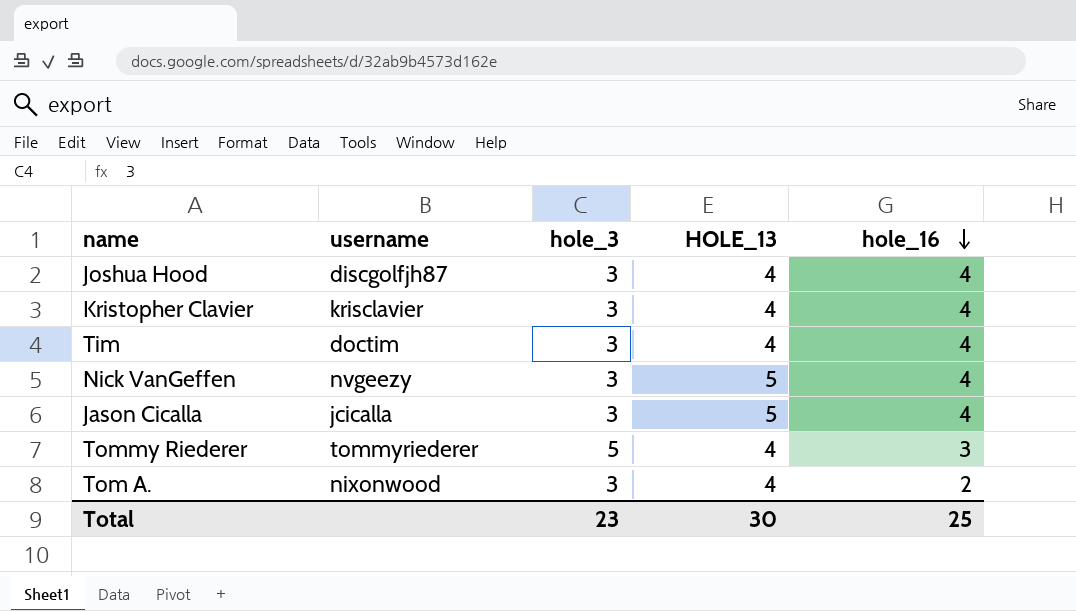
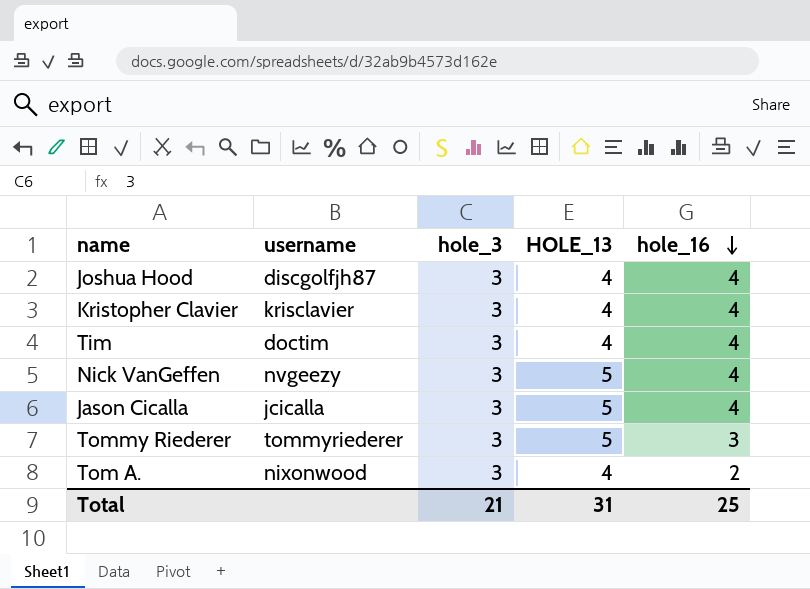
Tommy Riederer | hole_3: 5 -> 3
Tommy Riederer | HOLE_13: 4 -> 5
Total | hole_3: 23 -> 21
Total | HOLE_13: 30 -> 31

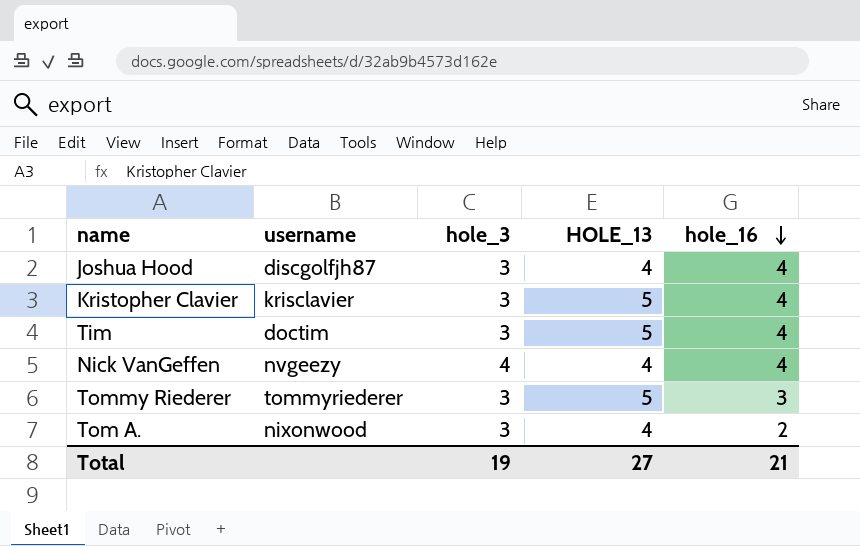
row Jason Cicalla: jcicalla | 3 | 5 | 4 -> none
Kristopher Clavier | HOLE_13: 4 -> 5
Tim | HOLE_13: 4 -> 5
Nick VanGeffen | hole_3: 3 -> 4
Nick VanGeffen | HOLE_13: 5 -> 4
Total | hole_3: 21 -> 19
Total | HOLE_13: 31 -> 27
Total | hole_16: 25 -> 21

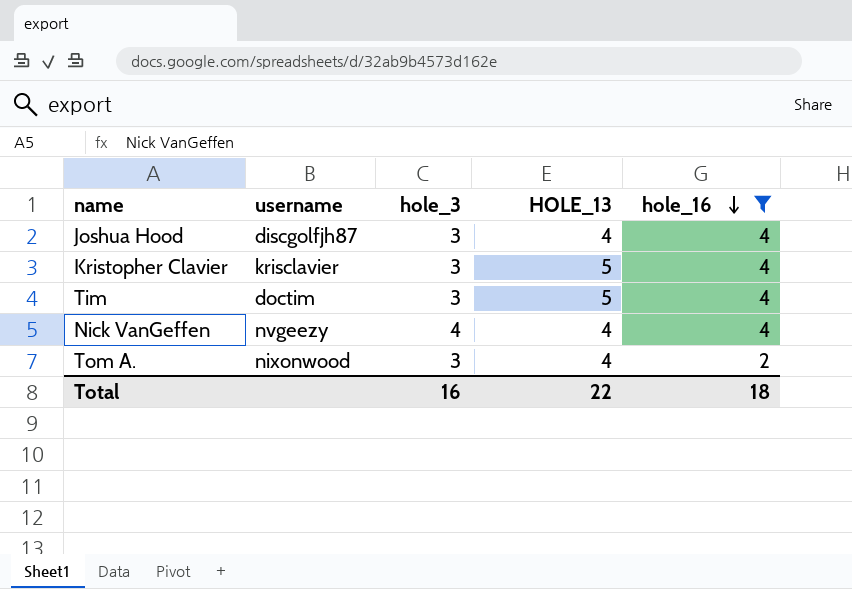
filter: none -> hole_16 != 3
Total | hole_3: 19 -> 16
Total | HOLE_13: 27 -> 22
Total | hole_16: 21 -> 18

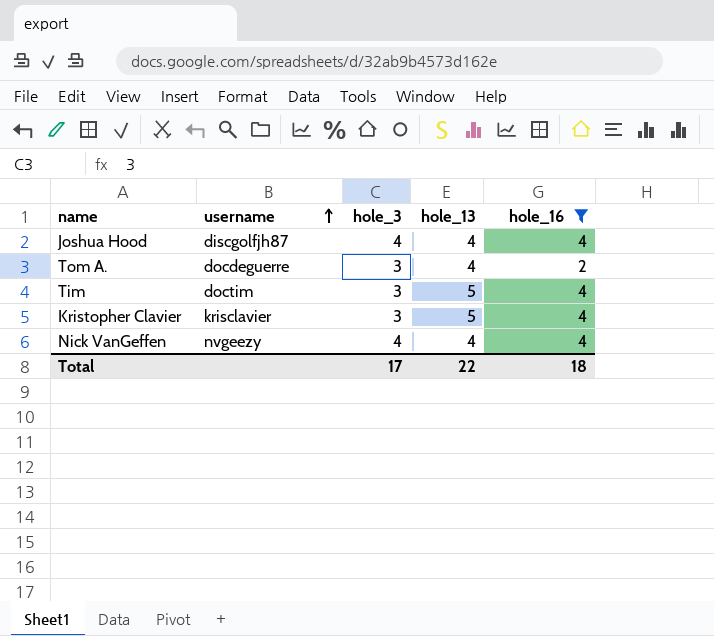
row order: hole_16 descending -> username ascending
column name: HOLE_13 -> hole_13
Joshua Hood | hole_3: 3 -> 4
Tom A. | username: nixonwood -> docdeguerre
Total | hole_3: 16 -> 17

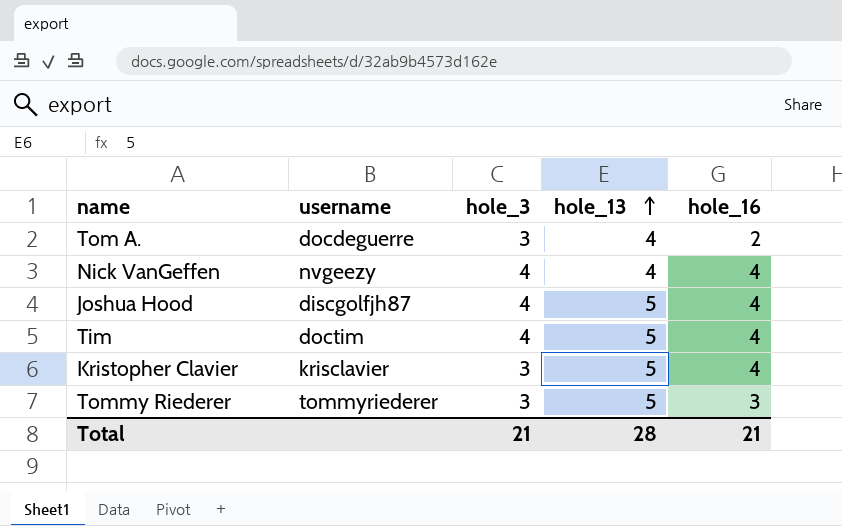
filter: hole_16 != 3 -> none
row order: username ascending -> hole_13 ascending
Joshua Hood | hole_13: 4 -> 5
Tim | hole_3: 3 -> 4
Total | hole_3: 17 -> 21
Total | hole_13: 22 -> 28
Total | hole_16: 18 -> 21

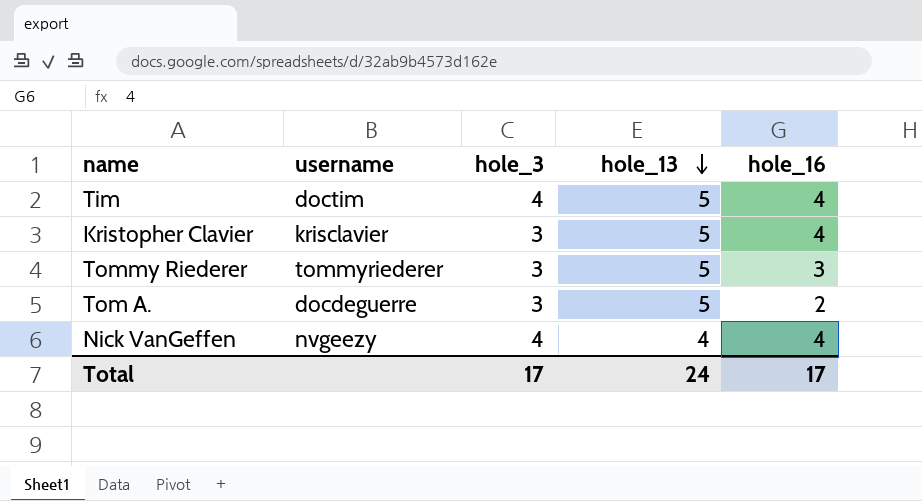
row order: hole_13 ascending -> hole_13 descending
row Joshua Hood: discgolfjh87 | 4 | 5 | 4 -> none
Tom A. | hole_13: 4 -> 5
Total | hole_3: 21 -> 17
Total | hole_13: 28 -> 24
Total | hole_16: 21 -> 17

